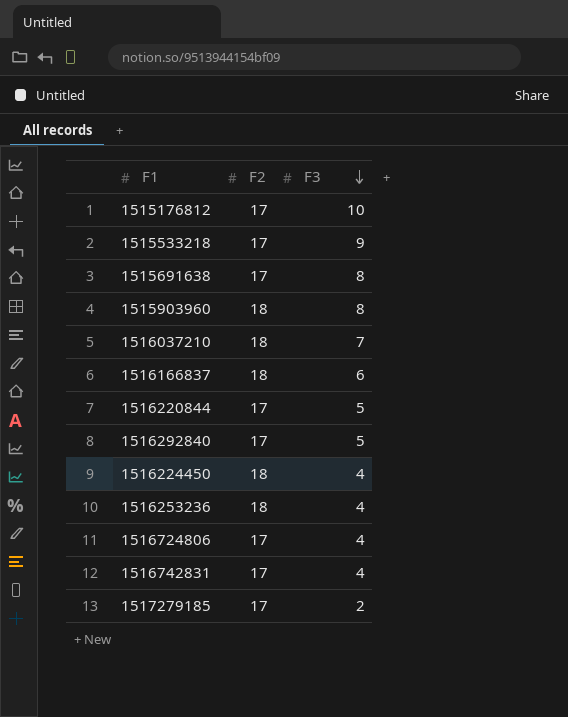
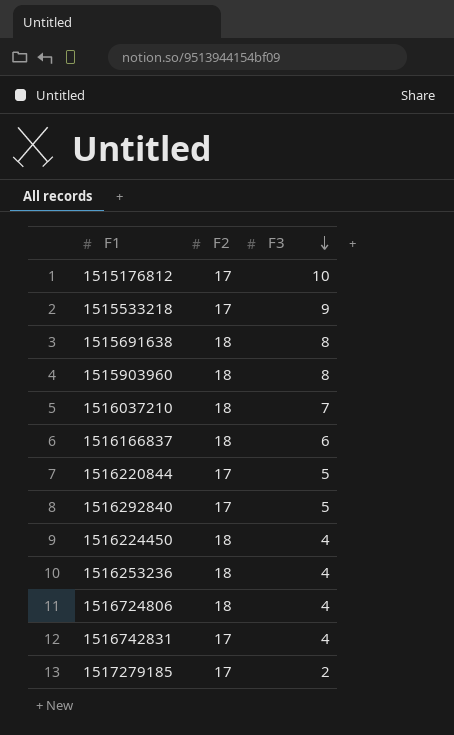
1515691638 | F2: 17 -> 18
1516724806 | F2: 17 -> 18

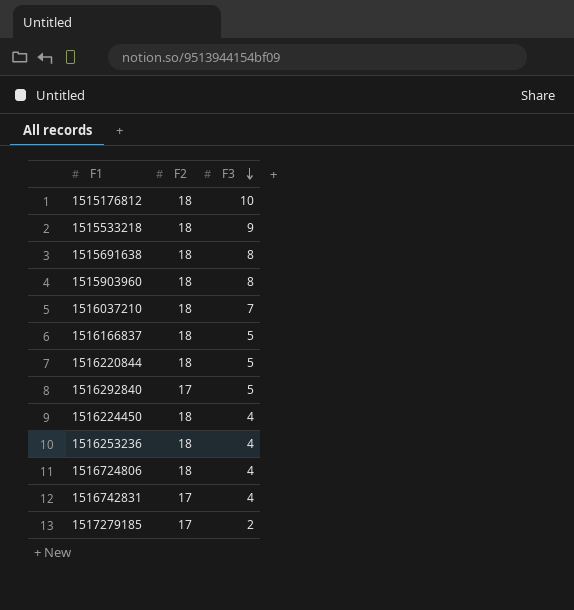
1515176812 | F2: 17 -> 18
1515533218 | F2: 17 -> 18
1516166837 | F3: 6 -> 5
1516220844 | F2: 17 -> 18

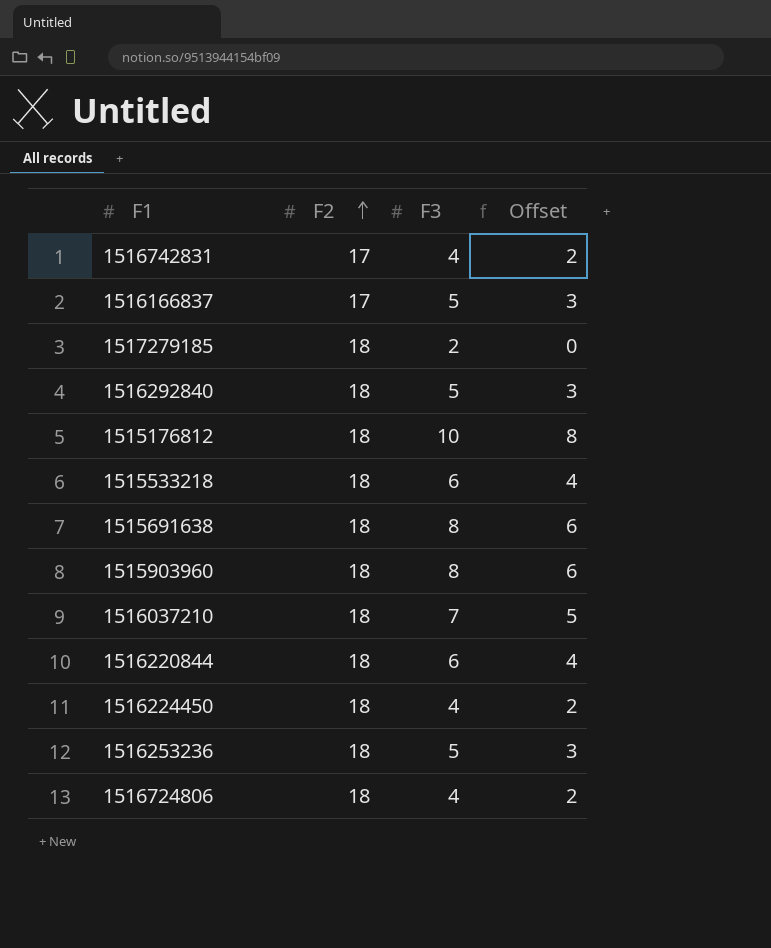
row order: F3 descending -> F2 ascending
column Offset | formula: none -> [F3] - 2
1516166837 | F2: 18 -> 17
1517279185 | F2: 17 -> 18
1516292840 | F2: 17 -> 18
1515533218 | F3: 9 -> 6
1516220844 | F3: 5 -> 6
1516253236 | F3: 4 -> 5

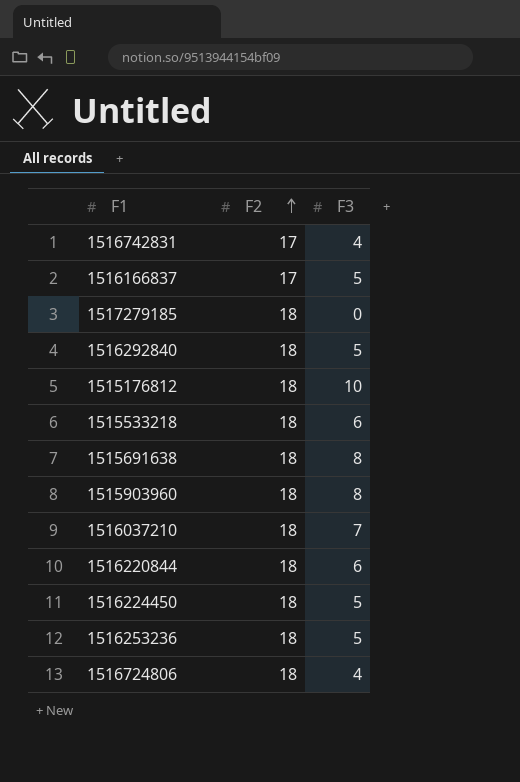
column Offset | formula: [F3] - 2 -> none
1517279185 | F3: 2 -> 0
1516224450 | F3: 4 -> 5

